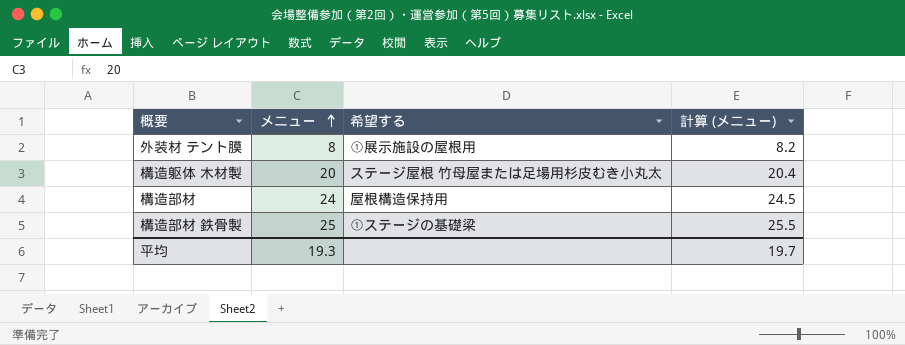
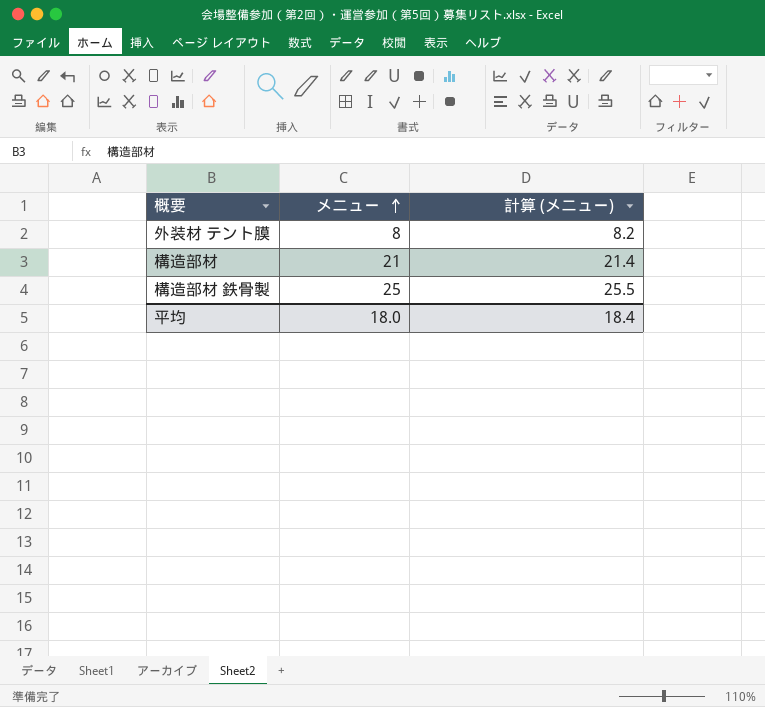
column 希望する | position: 3 -> none
row 構造躯体 木材製: 20 | ステージ屋根 竹母屋または足場用杉皮むき小丸太 | 20.4 -> none
構造部材 | メニュー: 24 -> 21
構造部材 | 計算 (メニュー): 24.5 -> 21.4
平均 | メニュー: 19.3 -> 18.0
平均 | 計算 (メニュー): 19.7 -> 18.4

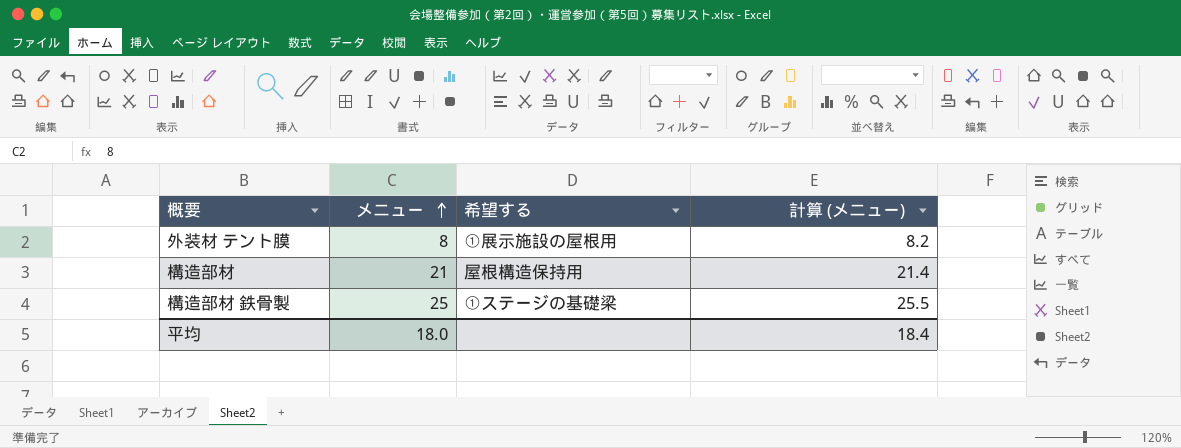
column 希望する | position: none -> 3

